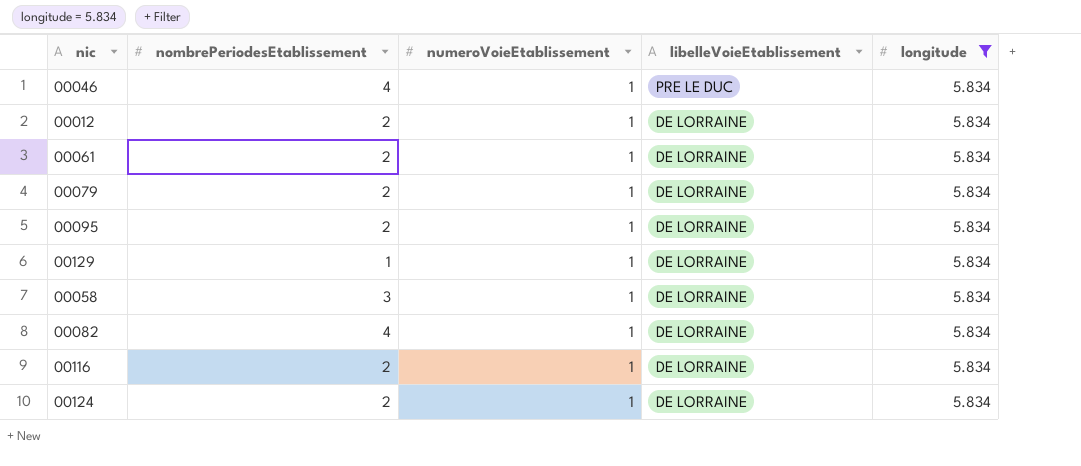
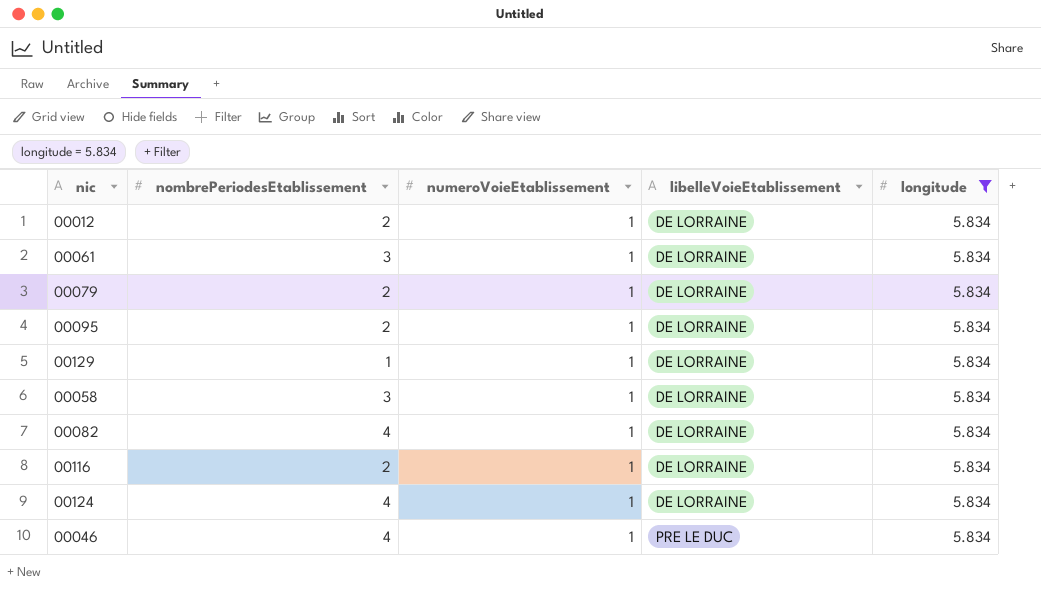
row order: libelleVoieEtablissement descending -> libelleVoieEtablissement ascending
00061 | nombrePeriodesEtablissement: 2 -> 3
00124 | nombrePeriodesEtablissement: 2 -> 4

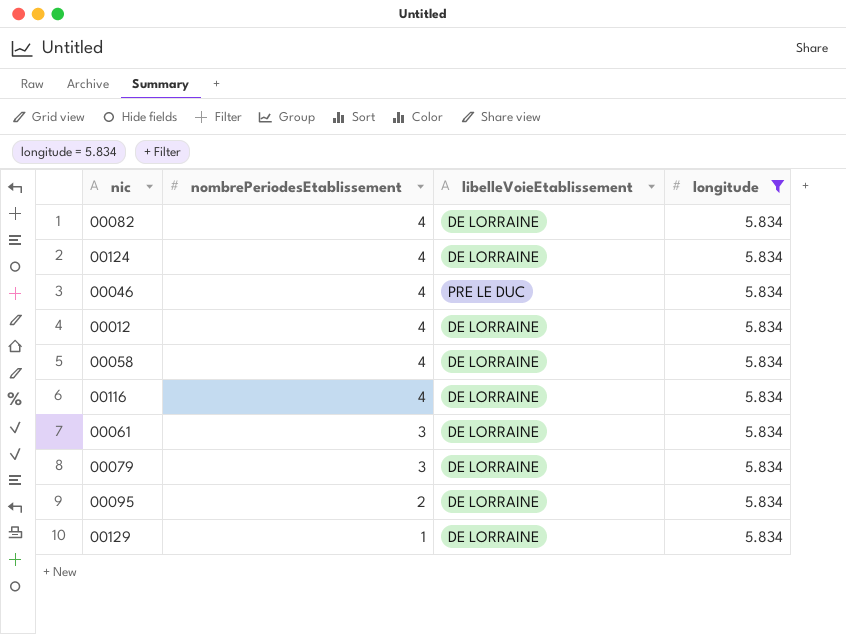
row order: libelleVoieEtablissement ascending -> nombrePeriodesEtablissement descending
column numeroVoieEtablissement | position: 3 -> none
00012 | nombrePeriodesEtablissement: 2 -> 4
00058 | nombrePeriodesEtablissement: 3 -> 4
00116 | nombrePeriodesEtablissement: 2 -> 4
00079 | nombrePeriodesEtablissement: 2 -> 3

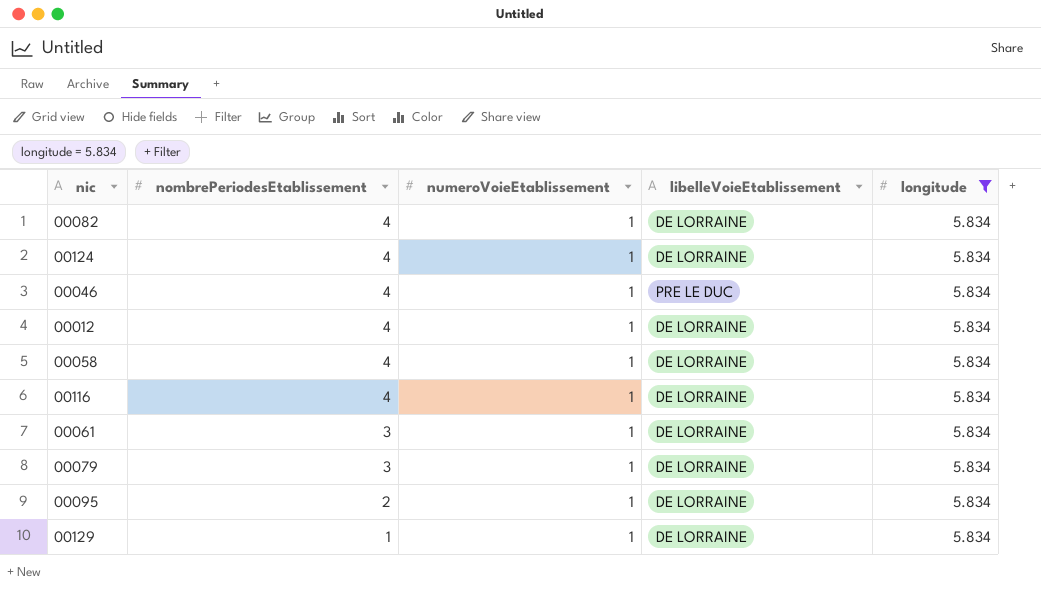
column numeroVoieEtablissement | position: none -> 3

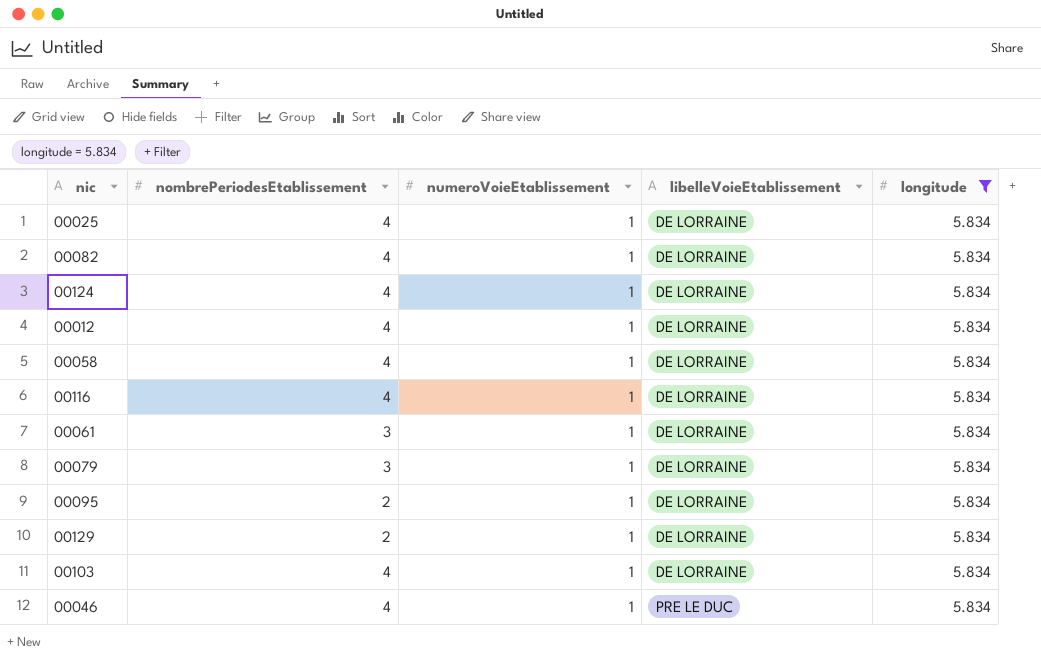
row order: nombrePeriodesEtablissement descending -> libelleVoieEtablissement ascending
row 00025: none -> 4 | 1 | DE LORRAINE | 5.834
00129 | nombrePeriodesEtablissement: 1 -> 2
row 00103: none -> 4 | 1 | DE LORRAINE | 5.834

